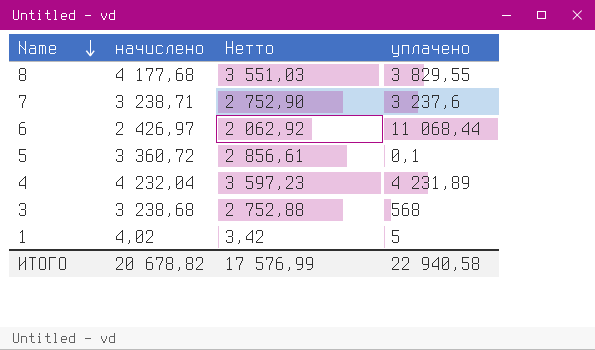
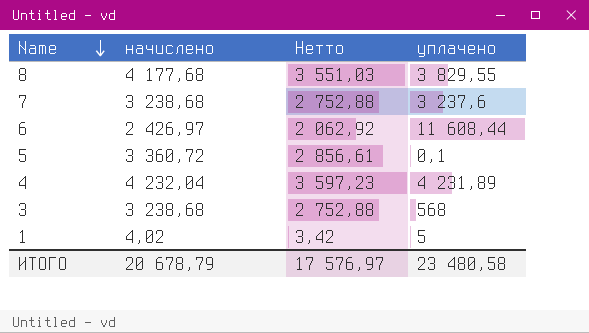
7 | начислено: 3 238,71 -> 3 238,68
7 | Нетто: 2 752,90 -> 2 752,88
6 | уплачено: 11 068,44 -> 11 608,44
ИТОГО | начислено: 20 678,82 -> 20 678,79
ИТОГО | Нетто: 17 576,99 -> 17 576,97
ИТОГО | уплачено: 22 940,58 -> 23 480,58

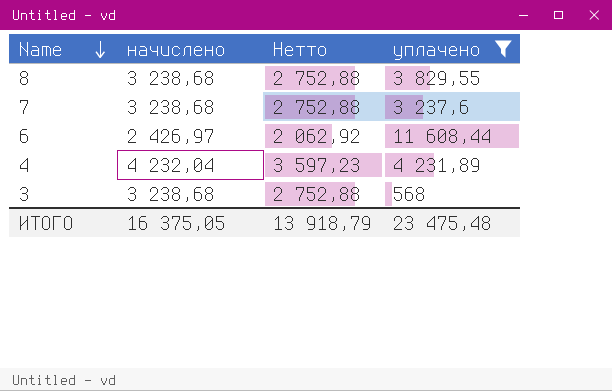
filter: none -> уплачено >= 568
8 | начислено: 4 177,68 -> 3 238,68
8 | Нетто: 3 551,03 -> 2 752,88
ИТОГО | начислено: 20 678,79 -> 16 375,05
ИТОГО | Нетто: 17 576,97 -> 13 918,79
ИТОГО | уплачено: 23 480,58 -> 23 475,48

